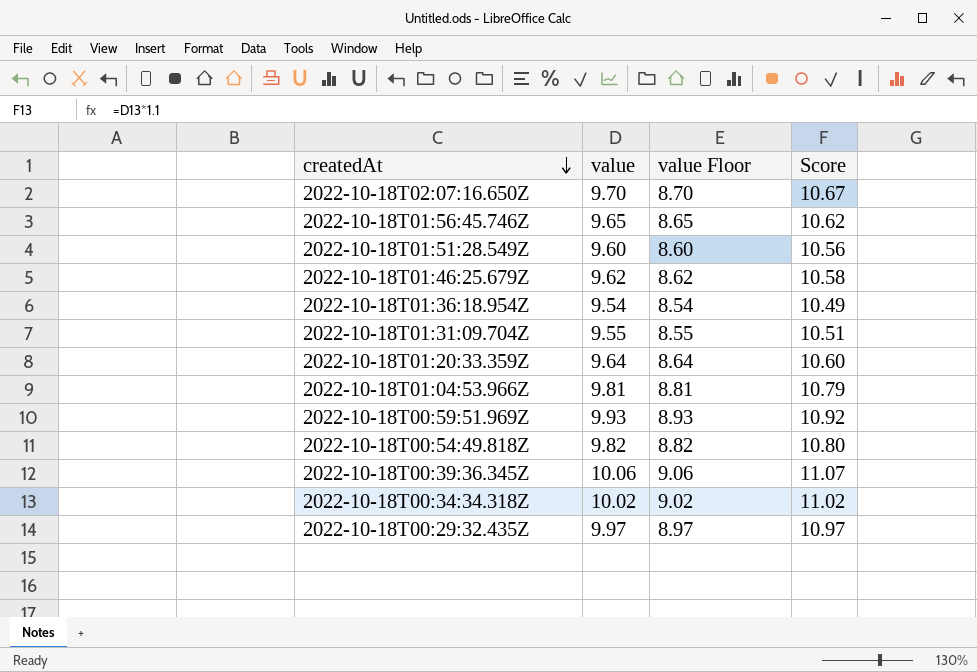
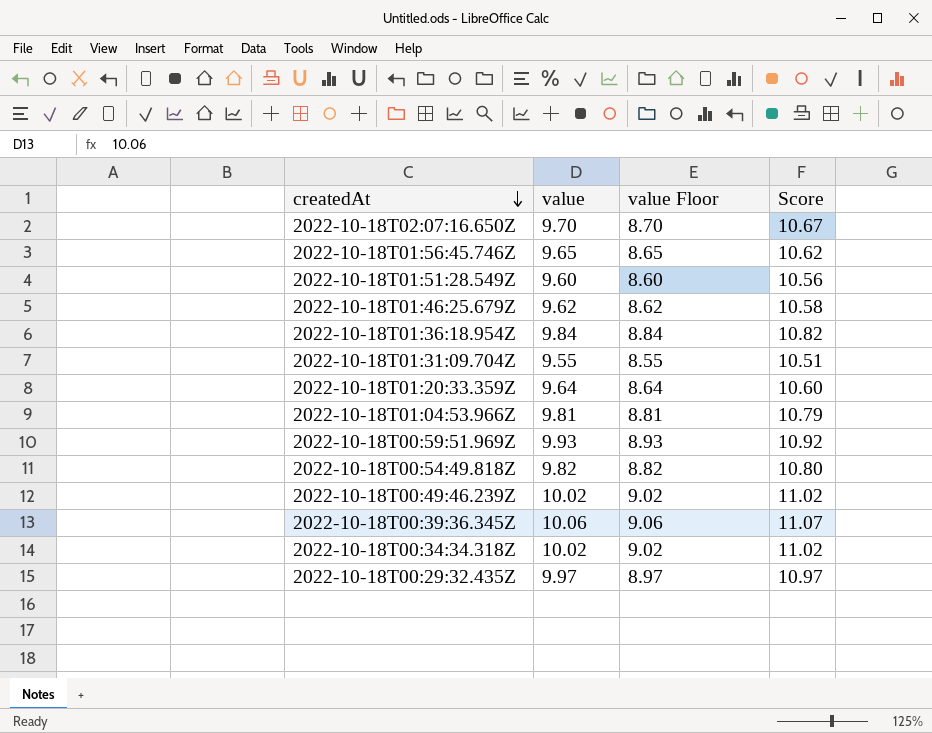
2022-10-18T01:36:18.954Z | value: 9.54 -> 9.84
2022-10-18T01:36:18.954Z | value Floor: 8.54 -> 8.84
2022-10-18T01:36:18.954Z | Score: 10.49 -> 10.82
row 2022-10-18T00:49:46.239Z: none -> 10.02 | 9.02 | 11.02

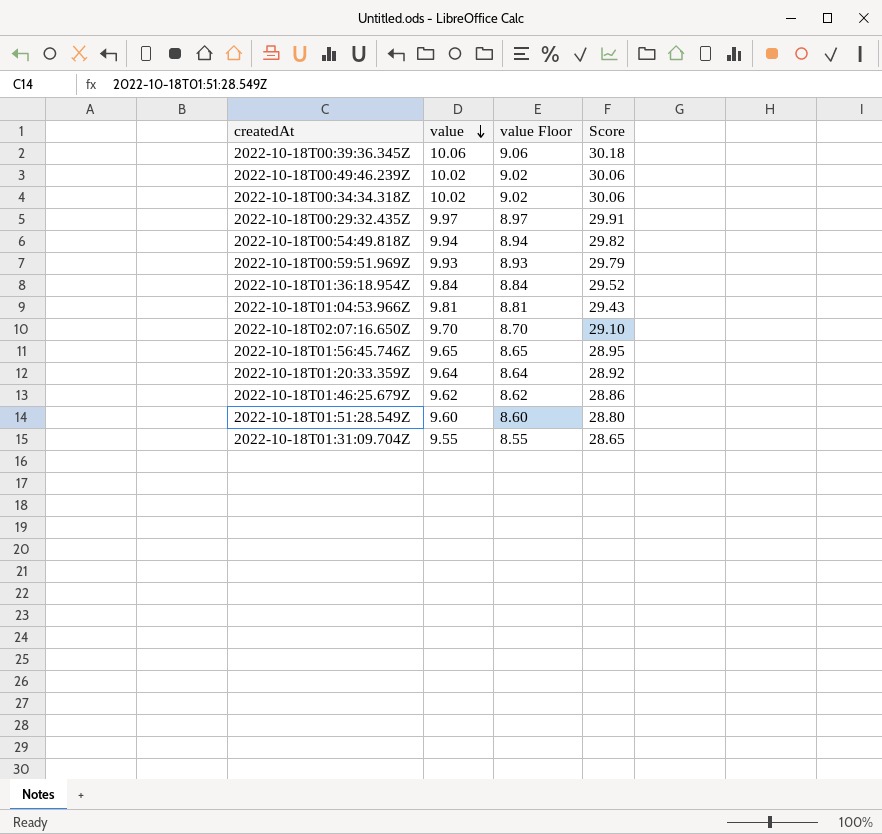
row order: createdAt descending -> value descending
column Score | formula: [value] * 1.1 -> [value] * 3
2022-10-18T00:54:49.818Z | value: 9.82 -> 9.94
2022-10-18T00:54:49.818Z | value Floor: 8.82 -> 8.94

